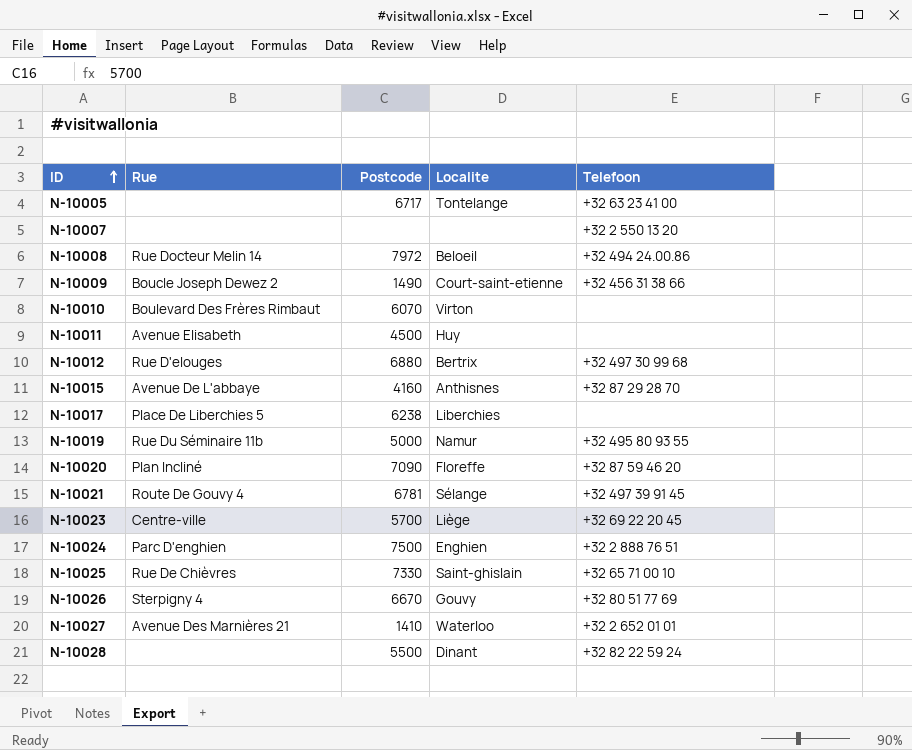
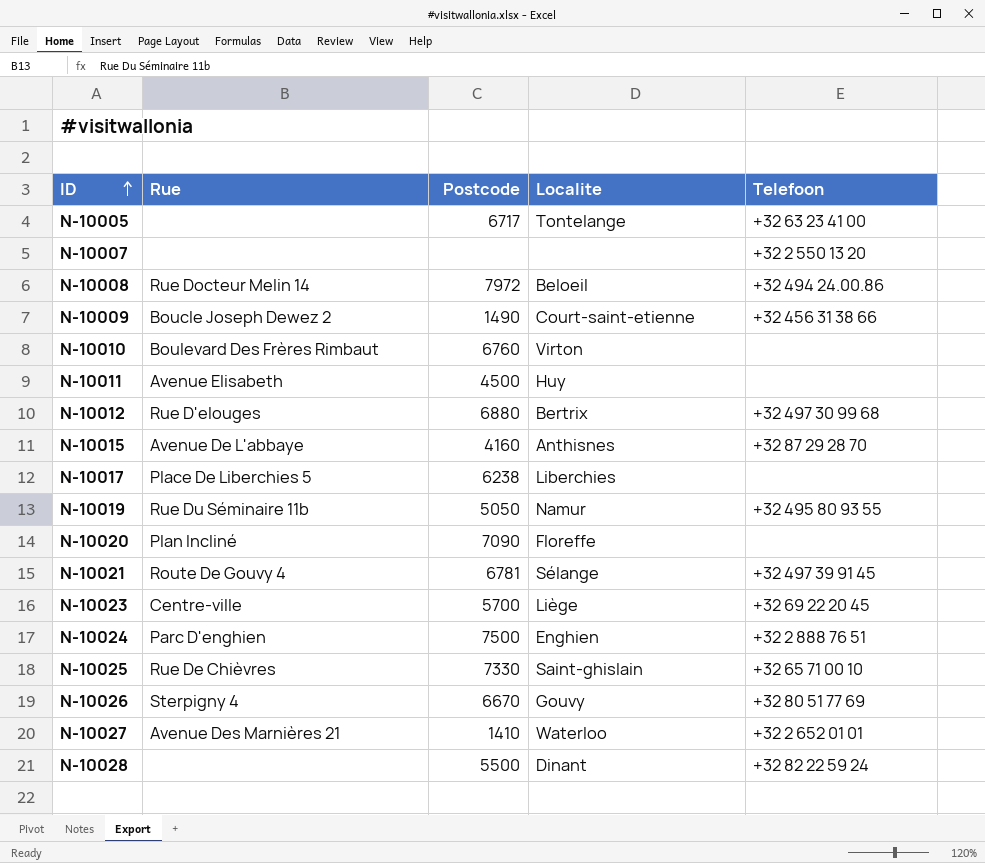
N-10010 | Postcode: 6070 -> 6760
N-10019 | Postcode: 5000 -> 5050
N-10020 | Telefoon: +32 87 59 46 20 -> none

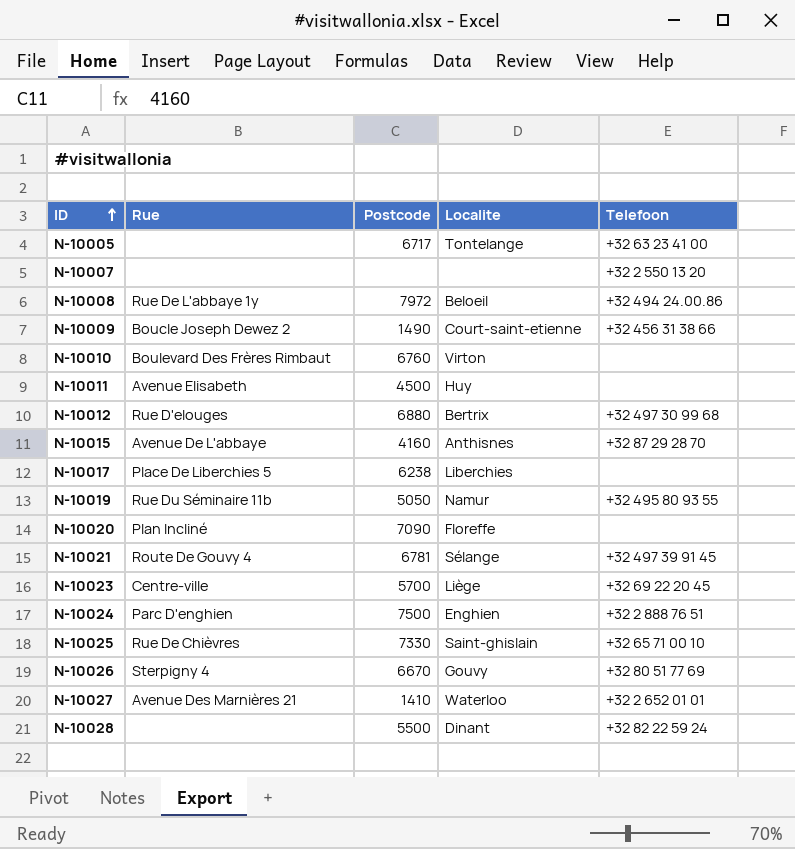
N-10008 | Rue: Rue Docteur Melin 14 -> Rue De L'abbaye 1y

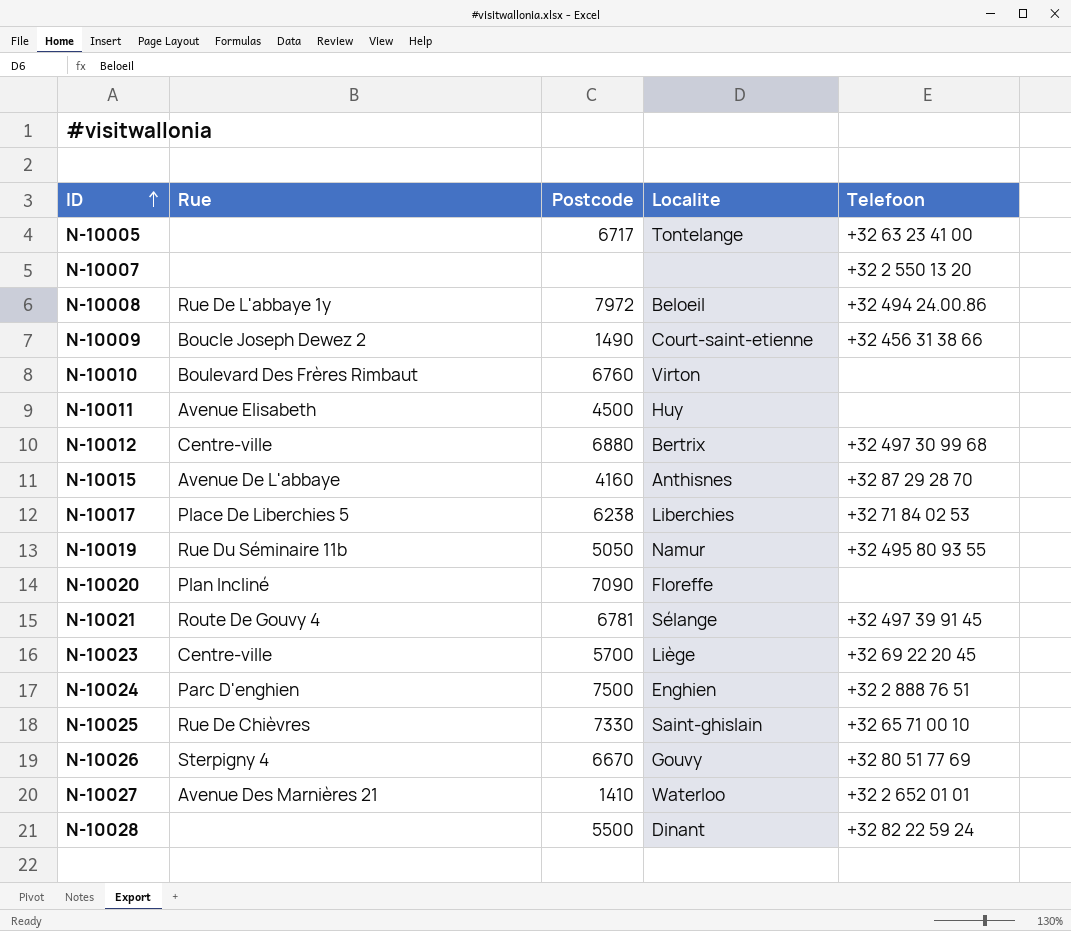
N-10012 | Rue: Rue D'elouges -> Centre-ville
N-10017 | Telefoon: none -> +32 71 84 02 53

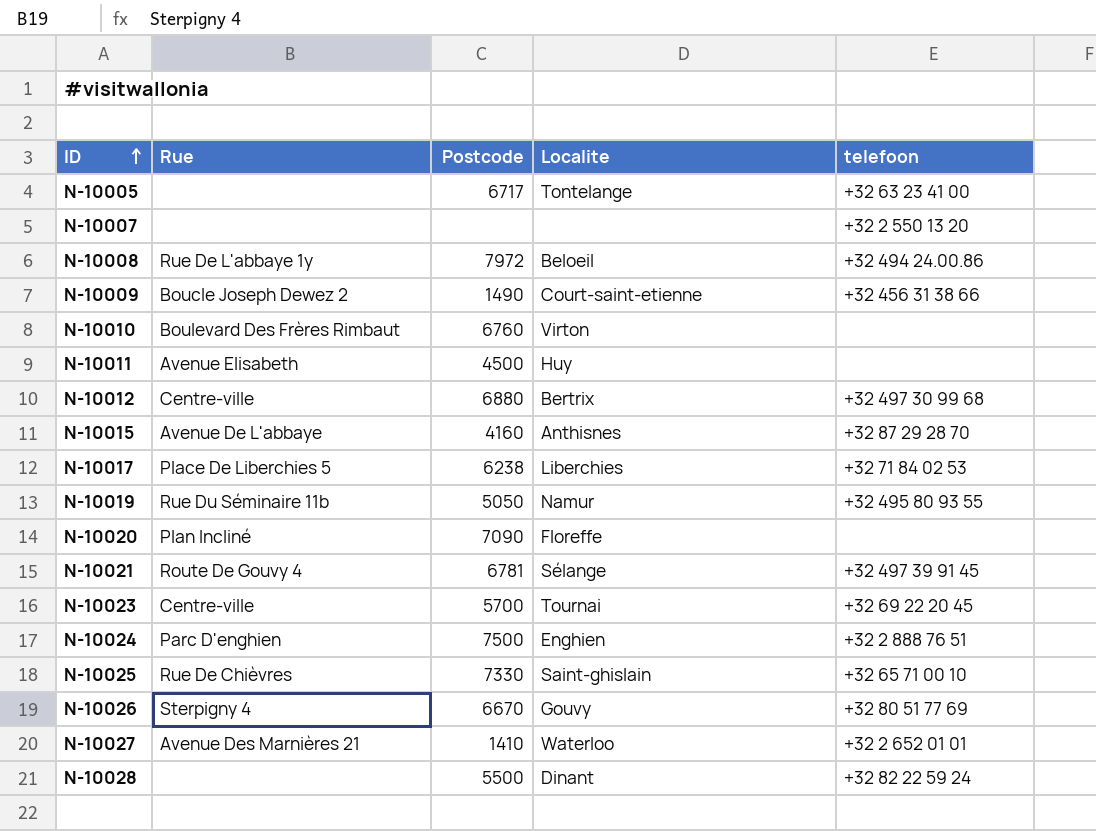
column name: Telefoon -> telefoon
N-10023 | Localite: Liège -> Tournai

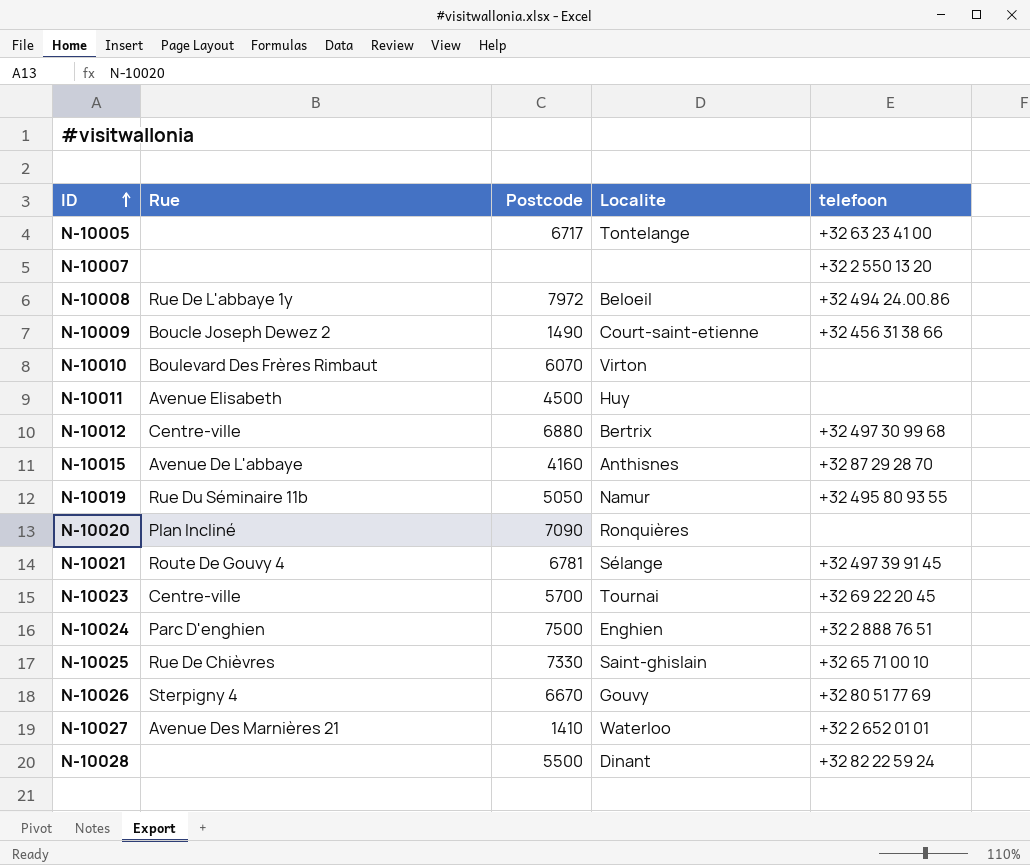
row N-10017: Place De Liberchies 5 | 6238 | Liberchies | +32 71 84 02 53 -> none
N-10010 | Postcode: 6760 -> 6070
N-10020 | Localite: Floreffe -> Ronquières

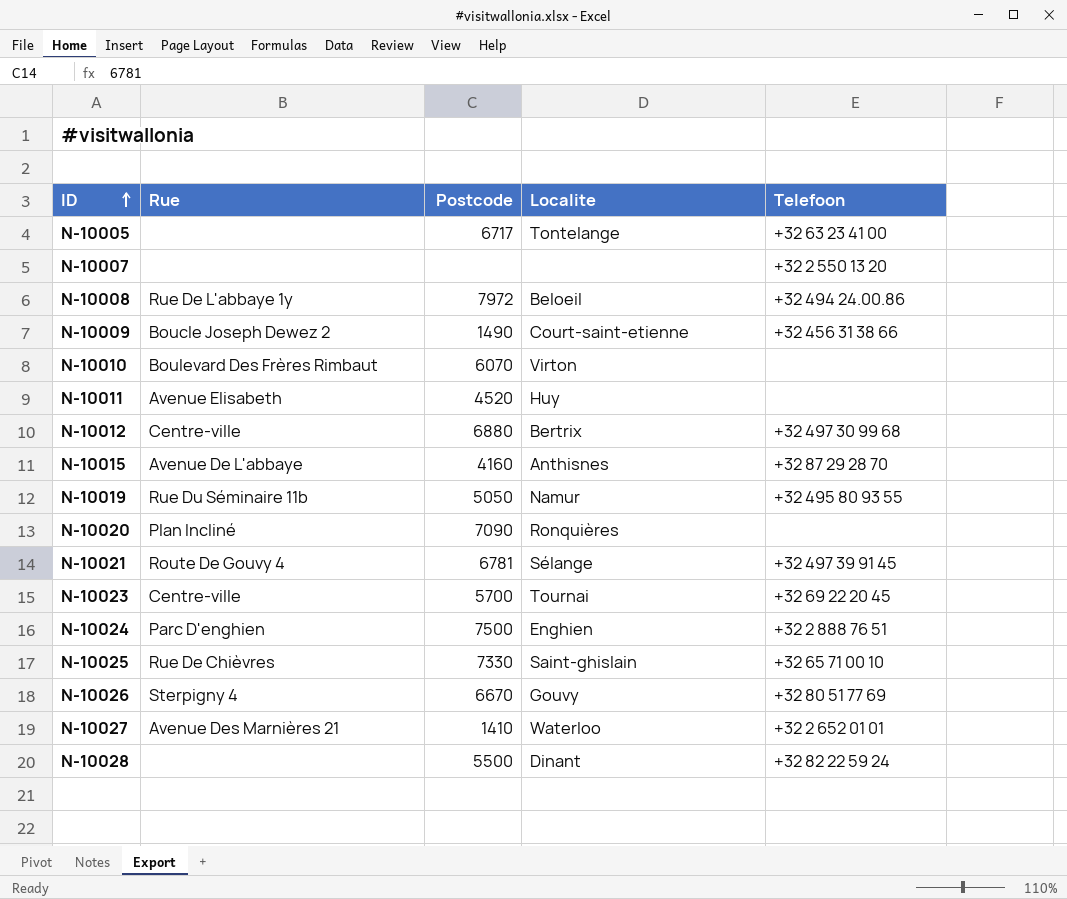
column name: telefoon -> Telefoon
N-10011 | Postcode: 4500 -> 4520

